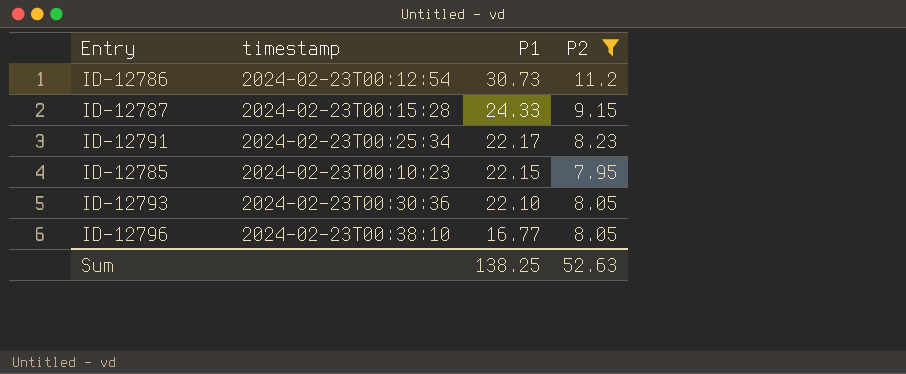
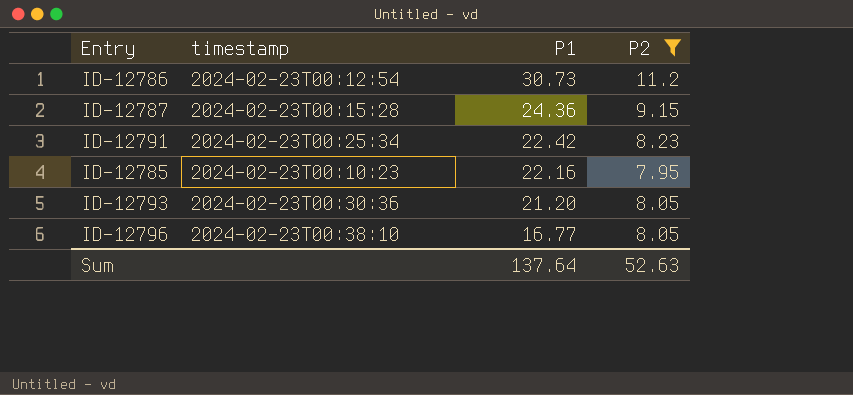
ID-12787 | P1: 24.33 -> 24.36
ID-12791 | P1: 22.17 -> 22.42
ID-12785 | P1: 22.15 -> 22.16
ID-12793 | P1: 22.10 -> 21.20
Sum | P1: 138.25 -> 137.64

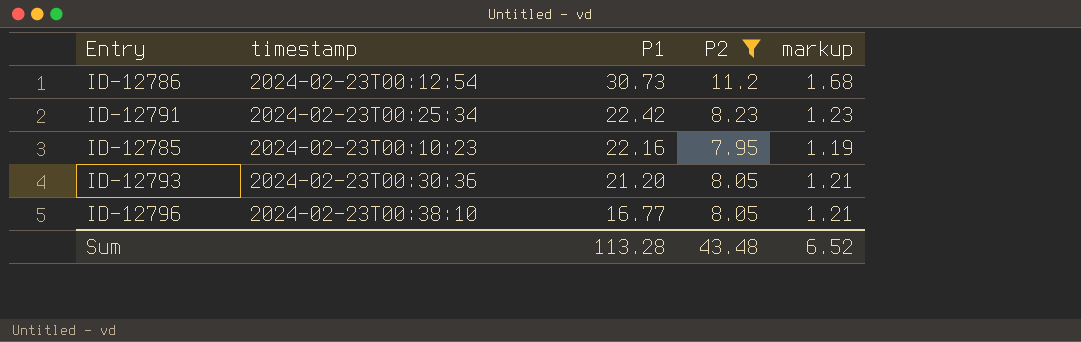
column markup | formula: none -> [P2] * 0.15
row ID-12787: 2024-02-23T00:15:28 | 24.36 | 9.15 -> none
Sum | P1: 137.64 -> 113.28
Sum | P2: 52.63 -> 43.48

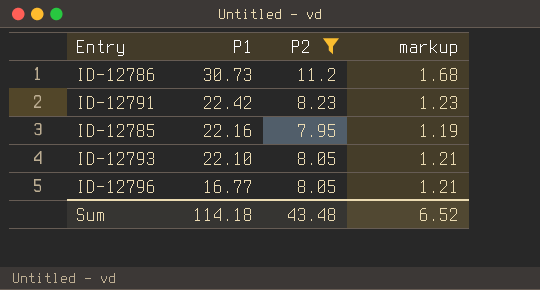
column timestamp | position: 2 -> none
ID-12793 | P1: 21.20 -> 22.10
Sum | P1: 113.28 -> 114.18

